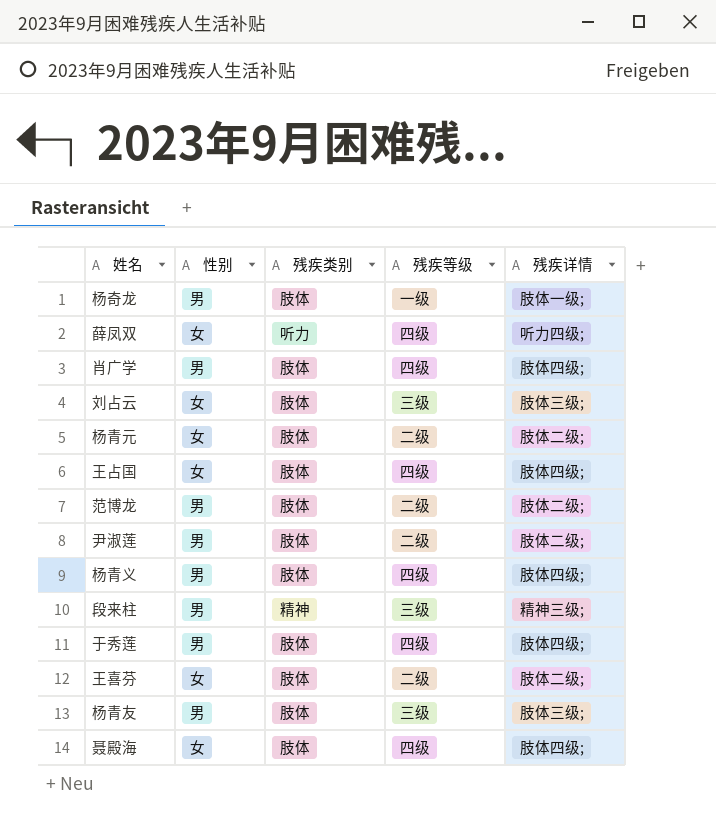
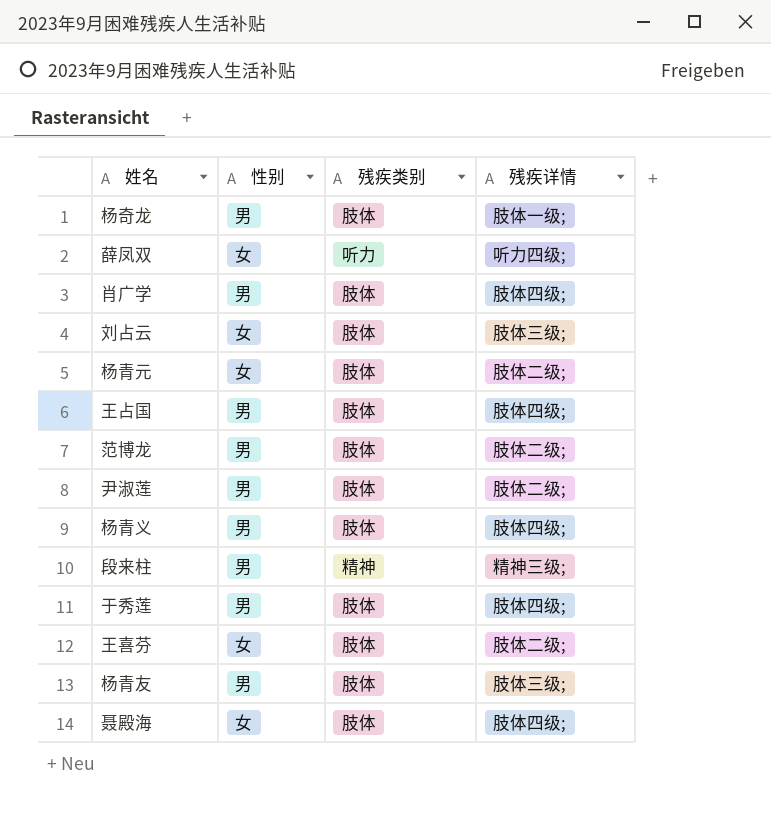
column 残疾等级 | position: 4 -> none
王占国 | 性别: 女 -> 男

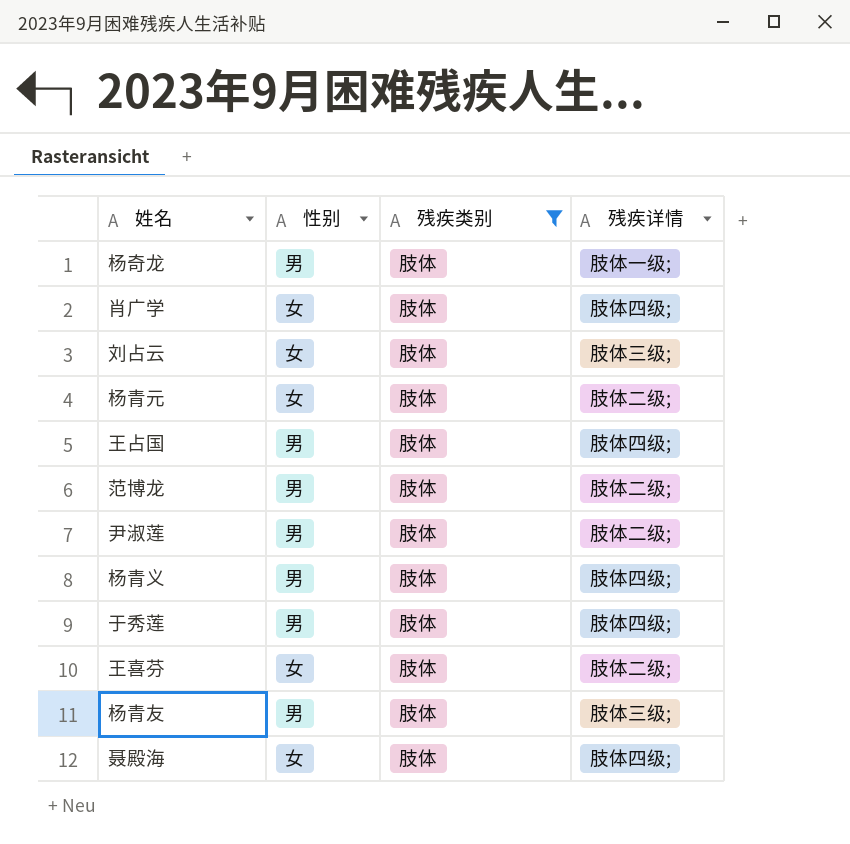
filter: none -> 残疾类别 = 肢体
肖广学 | 性别: 男 -> 女

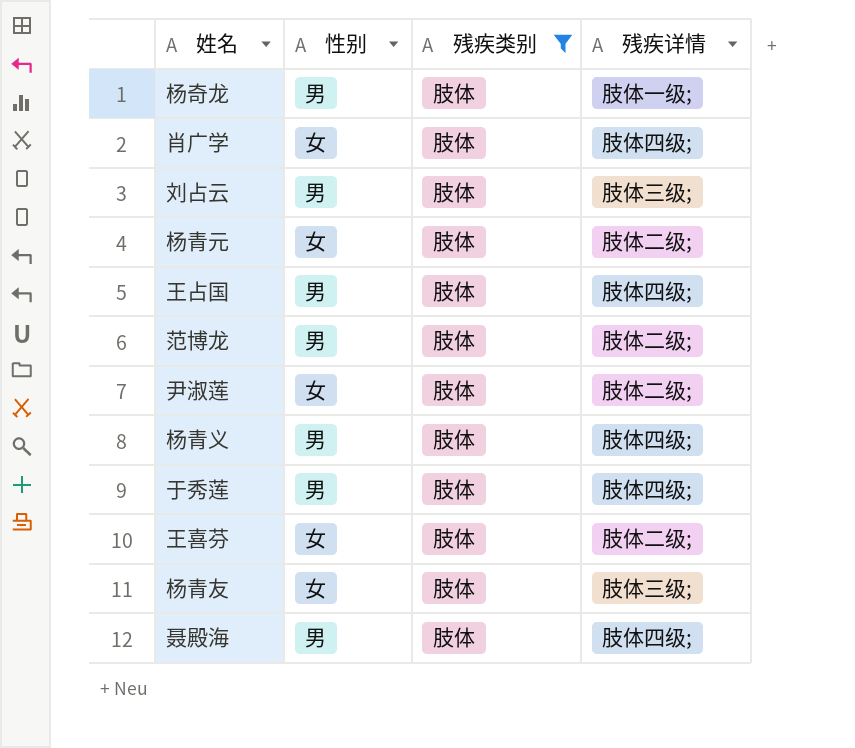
刘占云 | 性别: 女 -> 男
尹淑莲 | 性别: 男 -> 女
杨青友 | 性别: 男 -> 女
聂殿海 | 性别: 女 -> 男

